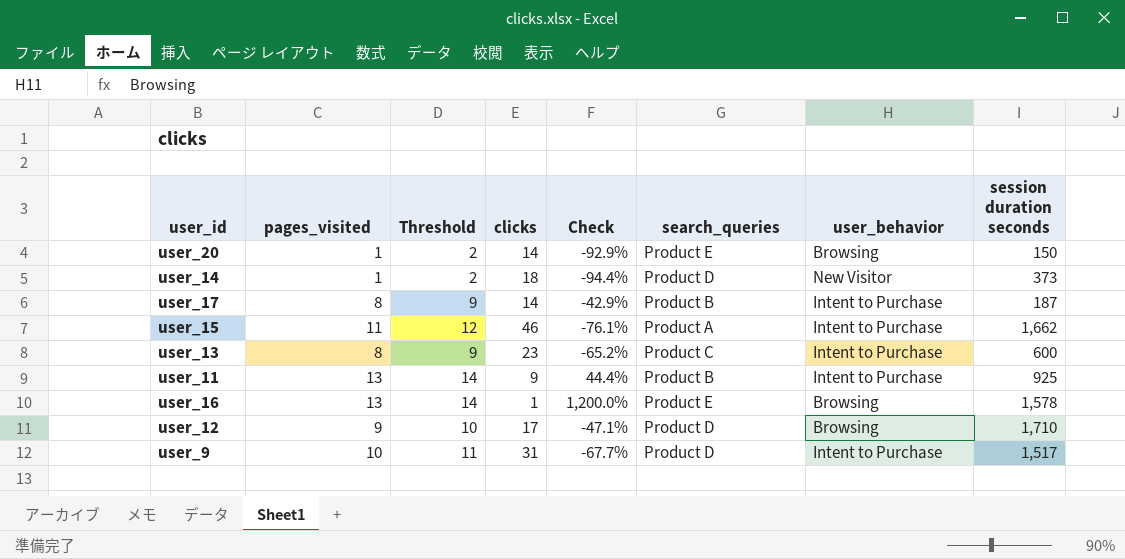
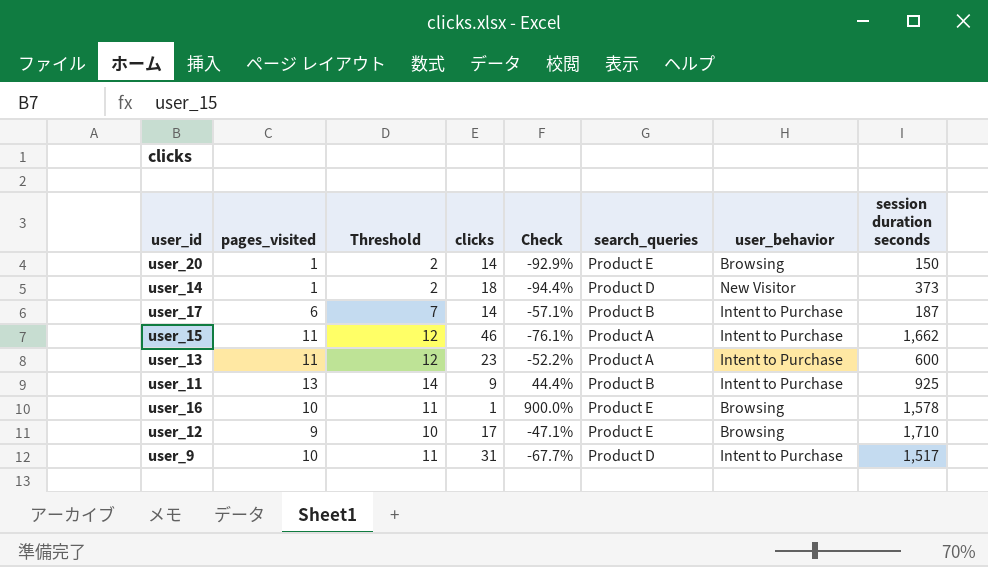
user_17 | pages_visited: 8 -> 6
user_17 | Threshold: 9 -> 7
user_17 | Check: -42.9% -> -57.1%
user_13 | pages_visited: 8 -> 11
user_13 | Threshold: 9 -> 12
user_13 | Check: -65.2% -> -52.2%
user_13 | search_queries: Product C -> Product A
user_16 | pages_visited: 13 -> 10
user_16 | Threshold: 14 -> 11
user_16 | Check: 1,200.0% -> 900.0%
user_12 | search_queries: Product D -> Product E

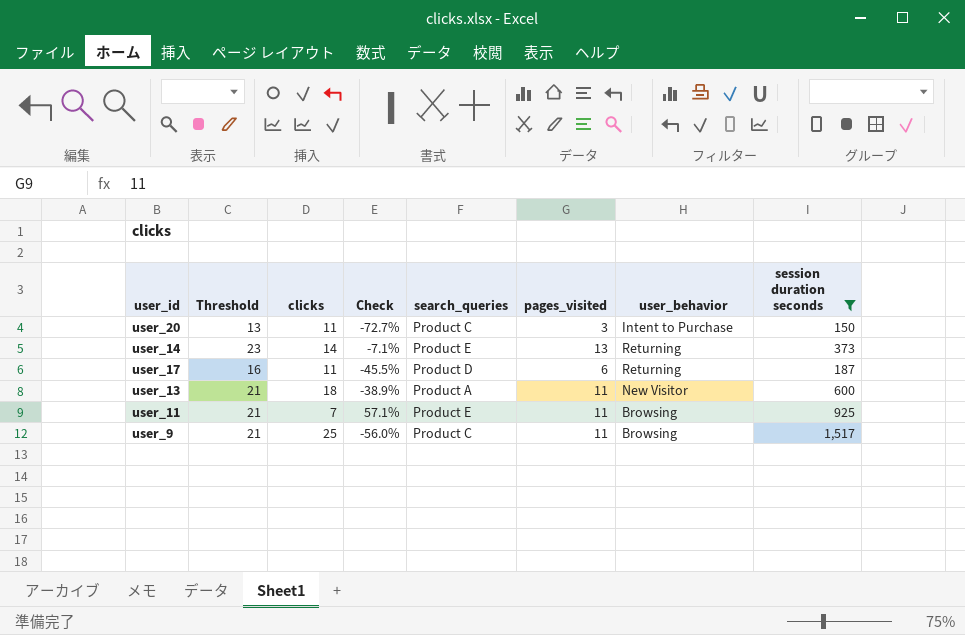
filter: none -> session duration seconds <= 1,517
column Threshold | formula: [pages_visited] + 1 -> [pages_visited] + 10
column pages_visited | position: 2 -> 6
user_20 | clicks: 14 -> 11
user_20 | Check: -92.9% -> -72.7%
user_20 | search_queries: Product E -> Product C
user_20 | pages_visited: 1 -> 3
user_20 | user_behavior: Browsing -> Intent to Purchase
user_14 | clicks: 18 -> 14
user_14 | Check: -94.4% -> -7.1%
user_14 | search_queries: Product D -> Product E
user_14 | pages_visited: 1 -> 13
user_14 | user_behavior: New Visitor -> Returning
user_17 | clicks: 14 -> 11
user_17 | Check: -57.1% -> -45.5%
user_17 | search_queries: Product B -> Product D
user_17 | user_behavior: Intent to Purchase -> Returning
user_13 | clicks: 23 -> 18
user_13 | Check: -52.2% -> -38.9%
user_13 | user_behavior: Intent to Purchase -> New Visitor
user_11 | clicks: 9 -> 7
user_11 | Check: 44.4% -> 57.1%
user_11 | search_queries: Product B -> Product E
user_11 | pages_visited: 13 -> 11
user_11 | user_behavior: Intent to Purchase -> Browsing
user_9 | clicks: 31 -> 25
user_9 | Check: -67.7% -> -56.0%
user_9 | search_queries: Product D -> Product C
user_9 | pages_visited: 10 -> 11
user_9 | user_behavior: Intent to Purchase -> Browsing

